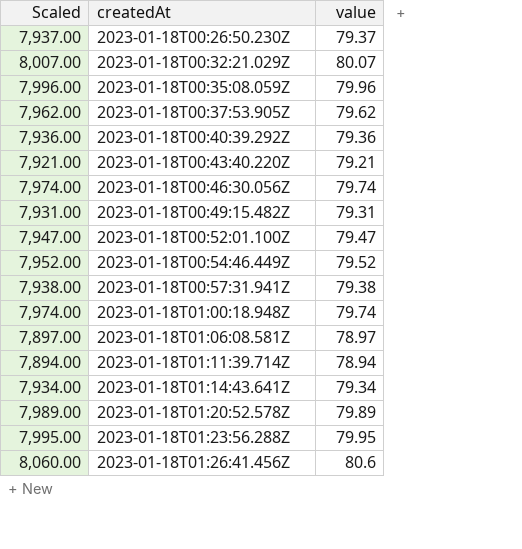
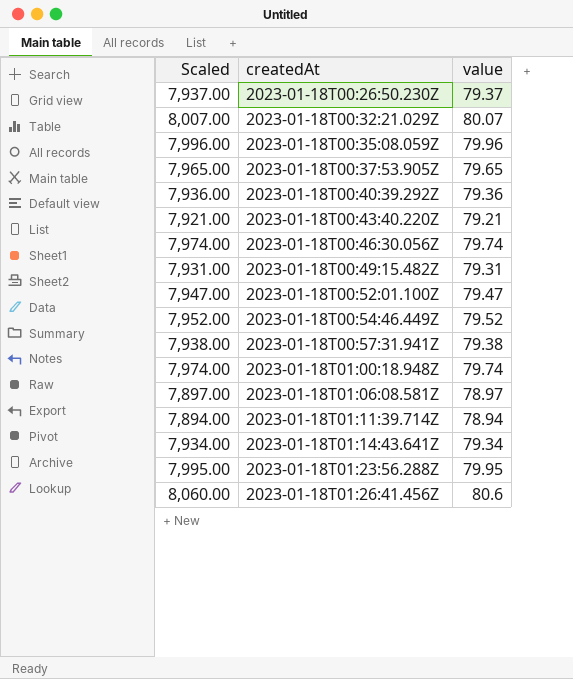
row 2023-01-18T01:20:52.578Z: 7,989.00 | 79.89 -> none
2023-01-18T00:37:53.905Z | Scaled: 7,962.00 -> 7,965.00
2023-01-18T00:37:53.905Z | value: 79.62 -> 79.65

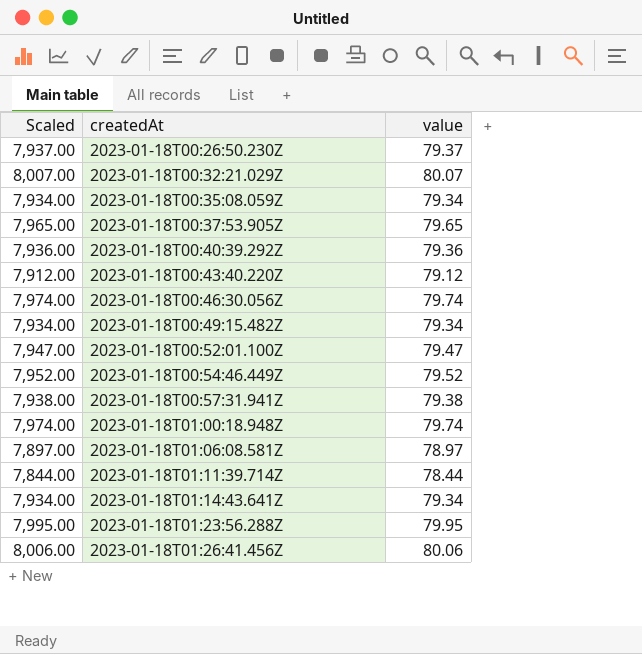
2023-01-18T00:35:08.059Z | Scaled: 7,996.00 -> 7,934.00
2023-01-18T00:35:08.059Z | value: 79.96 -> 79.34
2023-01-18T00:43:40.220Z | Scaled: 7,921.00 -> 7,912.00
2023-01-18T00:43:40.220Z | value: 79.21 -> 79.12
2023-01-18T00:49:15.482Z | Scaled: 7,931.00 -> 7,934.00
2023-01-18T00:49:15.482Z | value: 79.31 -> 79.34
2023-01-18T01:11:39.714Z | Scaled: 7,894.00 -> 7,844.00
2023-01-18T01:11:39.714Z | value: 78.94 -> 78.44
2023-01-18T01:26:41.456Z | Scaled: 8,060.00 -> 8,006.00
2023-01-18T01:26:41.456Z | value: 80.6 -> 80.06

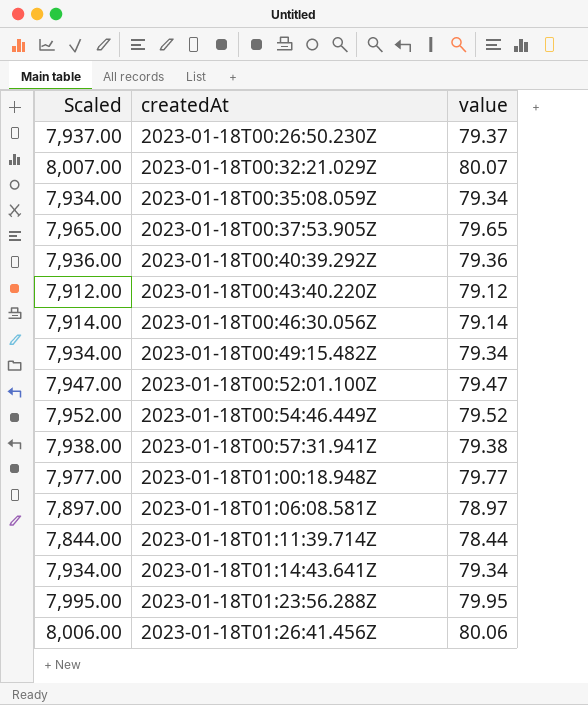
2023-01-18T00:46:30.056Z | Scaled: 7,974.00 -> 7,914.00
2023-01-18T00:46:30.056Z | value: 79.74 -> 79.14
2023-01-18T01:00:18.948Z | Scaled: 7,974.00 -> 7,977.00
2023-01-18T01:00:18.948Z | value: 79.74 -> 79.77

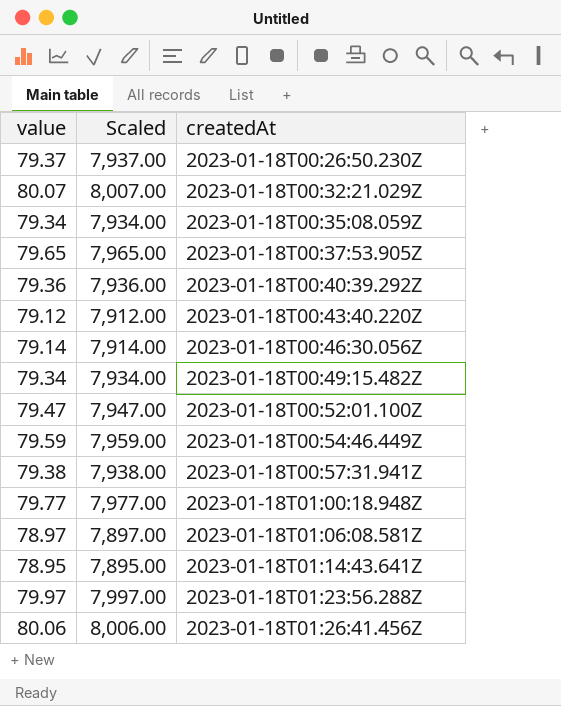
column value | position: 3 -> 1
row 2023-01-18T01:11:39.714Z: 7,844.00 | 78.44 -> none
2023-01-18T00:54:46.449Z | value: 79.52 -> 79.59
2023-01-18T00:54:46.449Z | Scaled: 7,952.00 -> 7,959.00
2023-01-18T01:14:43.641Z | value: 79.34 -> 78.95
2023-01-18T01:14:43.641Z | Scaled: 7,934.00 -> 7,895.00
2023-01-18T01:23:56.288Z | value: 79.95 -> 79.97
2023-01-18T01:23:56.288Z | Scaled: 7,995.00 -> 7,997.00

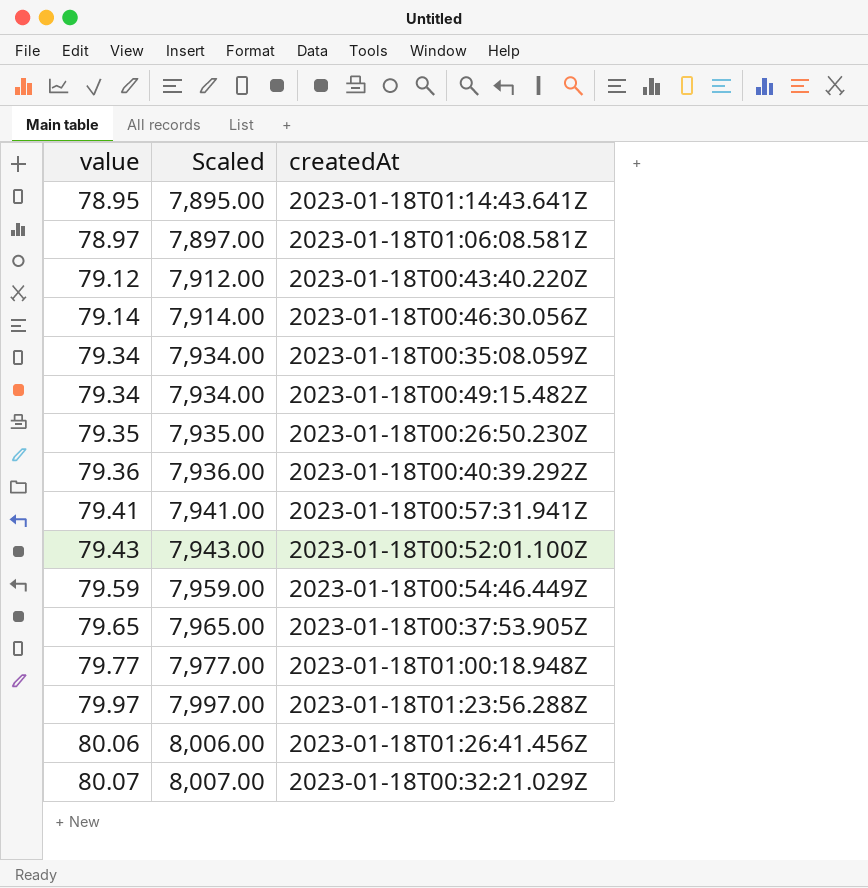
row order: createdAt ascending -> value ascending
2023-01-18T00:26:50.230Z | value: 79.37 -> 79.35
2023-01-18T00:26:50.230Z | Scaled: 7,937.00 -> 7,935.00
2023-01-18T00:57:31.941Z | value: 79.38 -> 79.41
2023-01-18T00:57:31.941Z | Scaled: 7,938.00 -> 7,941.00
2023-01-18T00:52:01.100Z | value: 79.47 -> 79.43
2023-01-18T00:52:01.100Z | Scaled: 7,947.00 -> 7,943.00

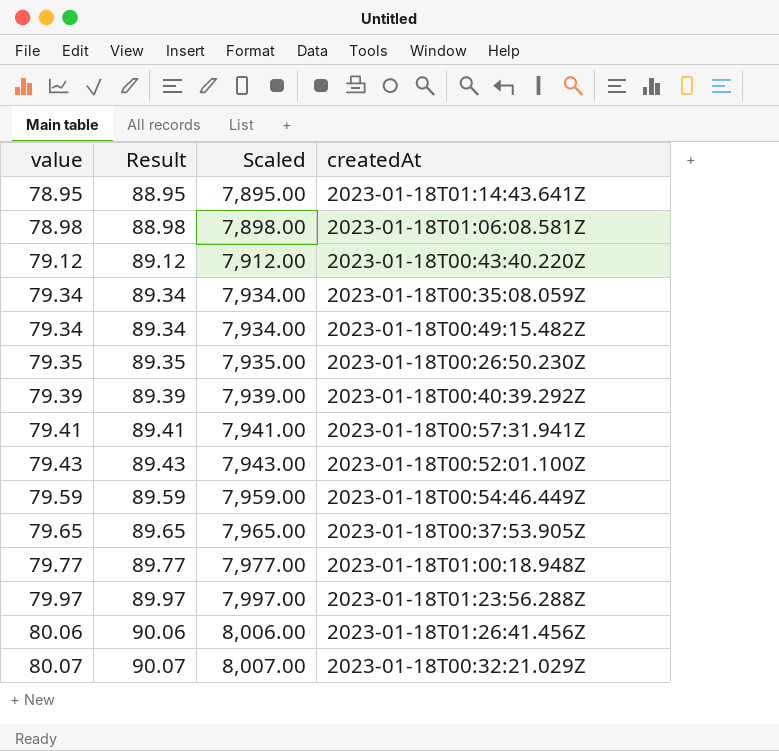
column Result | formula: none -> [value] + 10
row 2023-01-18T00:46:30.056Z: 79.14 | 7,914.00 -> none
2023-01-18T01:06:08.581Z | value: 78.97 -> 78.98
2023-01-18T01:06:08.581Z | Scaled: 7,897.00 -> 7,898.00
2023-01-18T00:40:39.292Z | value: 79.36 -> 79.39
2023-01-18T00:40:39.292Z | Scaled: 7,936.00 -> 7,939.00

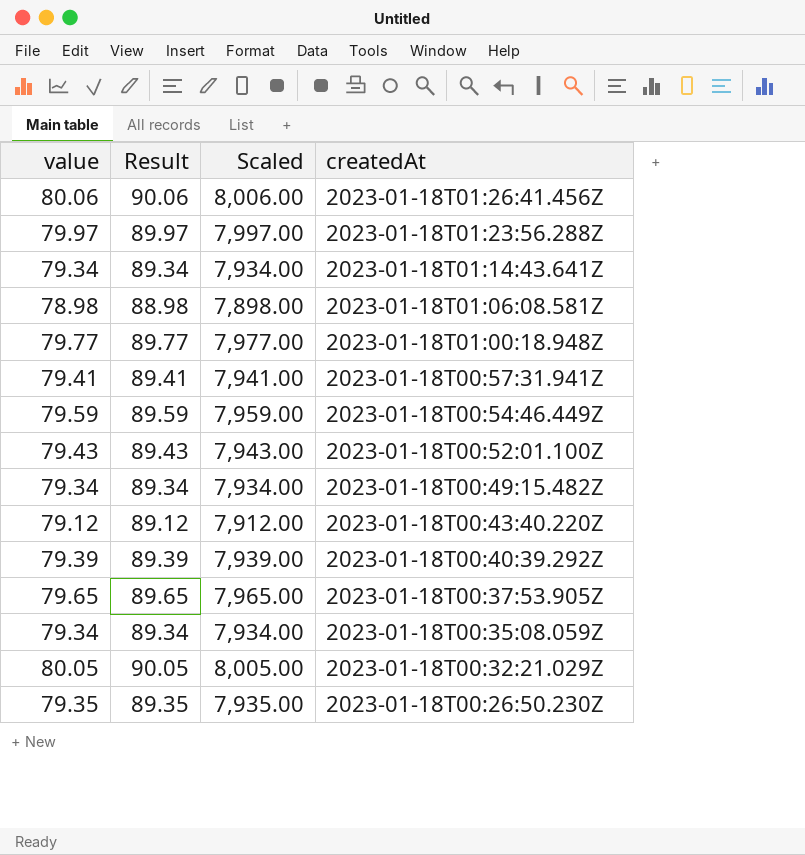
row order: value ascending -> createdAt descending
2023-01-18T01:14:43.641Z | value: 78.95 -> 79.34
2023-01-18T01:14:43.641Z | Result: 88.95 -> 89.34
2023-01-18T01:14:43.641Z | Scaled: 7,895.00 -> 7,934.00
2023-01-18T00:32:21.029Z | value: 80.07 -> 80.05
2023-01-18T00:32:21.029Z | Result: 90.07 -> 90.05
2023-01-18T00:32:21.029Z | Scaled: 8,007.00 -> 8,005.00

